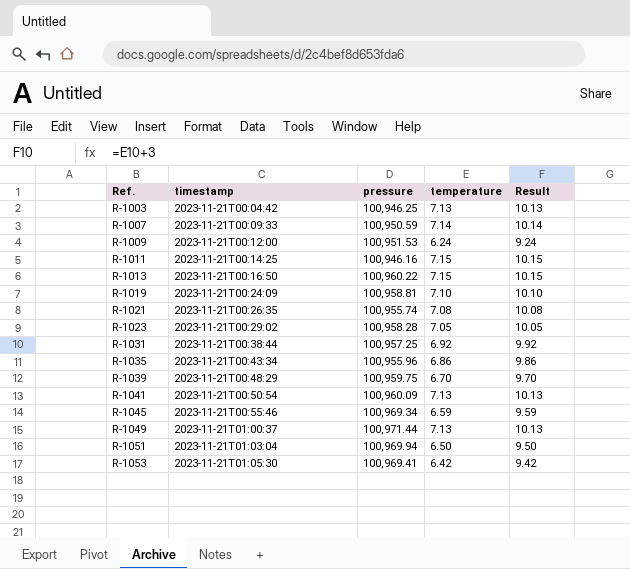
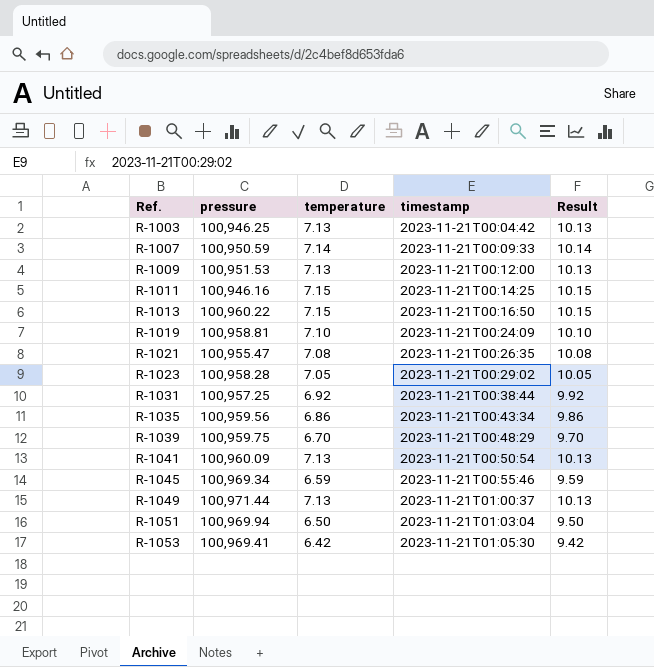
column timestamp | position: 2 -> 4
R-1009 | temperature: 6.24 -> 7.13
R-1009 | Result: 9.24 -> 10.13
R-1021 | pressure: 100,955.74 -> 100,955.47
R-1035 | pressure: 100,955.96 -> 100,959.56

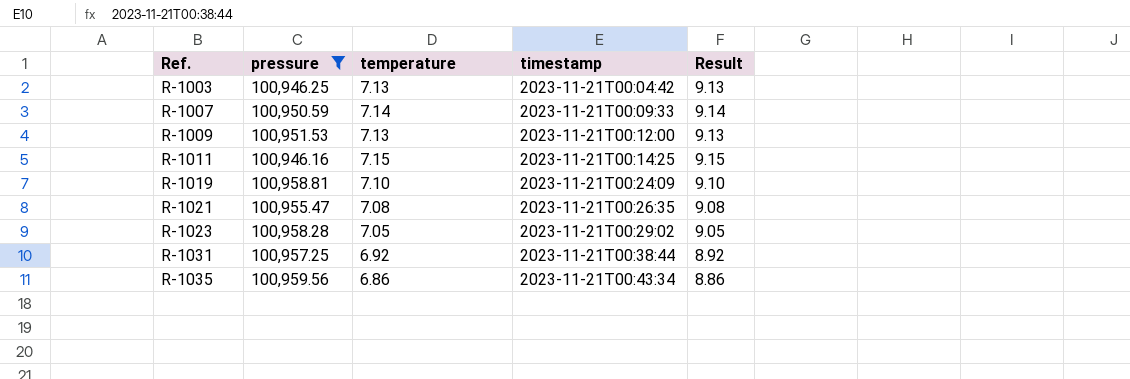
filter: none -> pressure <= 100,959.56
column Result | formula: [temperature] + 3 -> [temperature] + 2

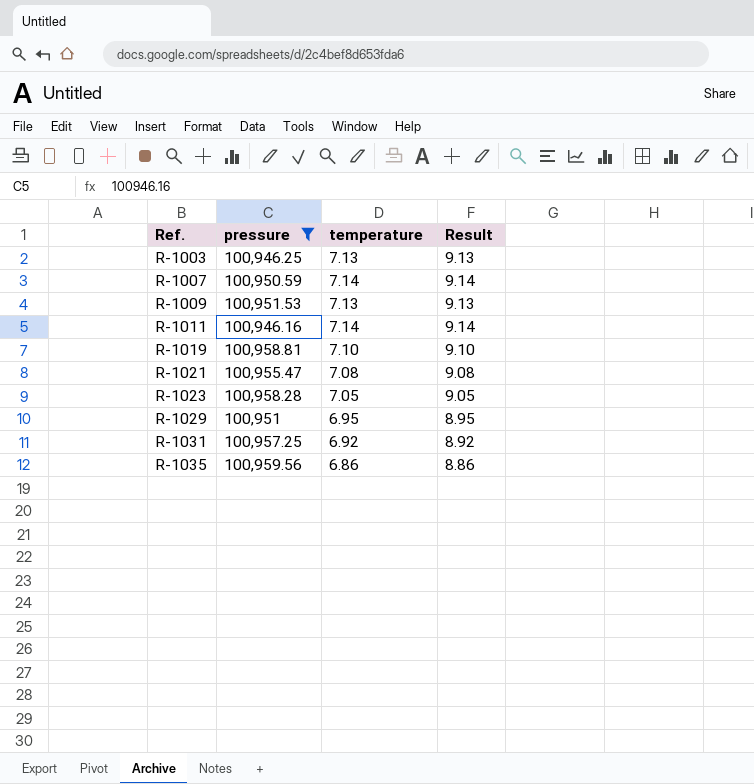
column timestamp | position: 4 -> none
R-1011 | temperature: 7.15 -> 7.14
R-1011 | Result: 9.15 -> 9.14
row R-1029: none -> 100,951 | 6.95 | 8.95

